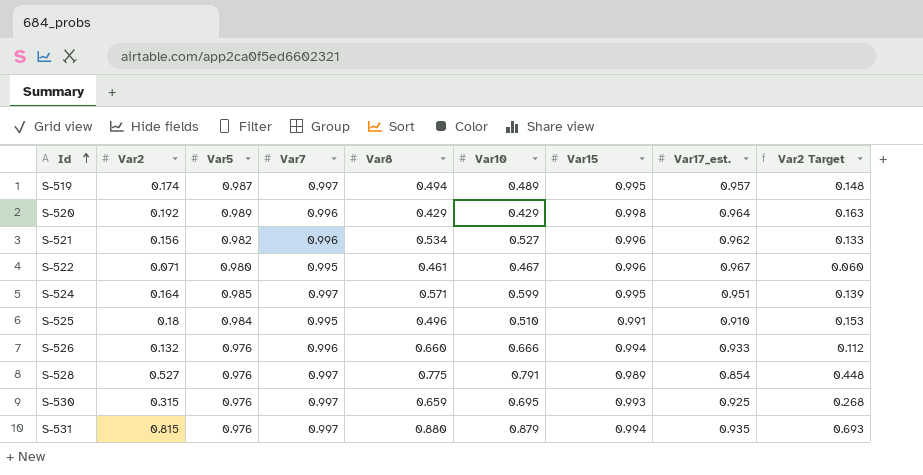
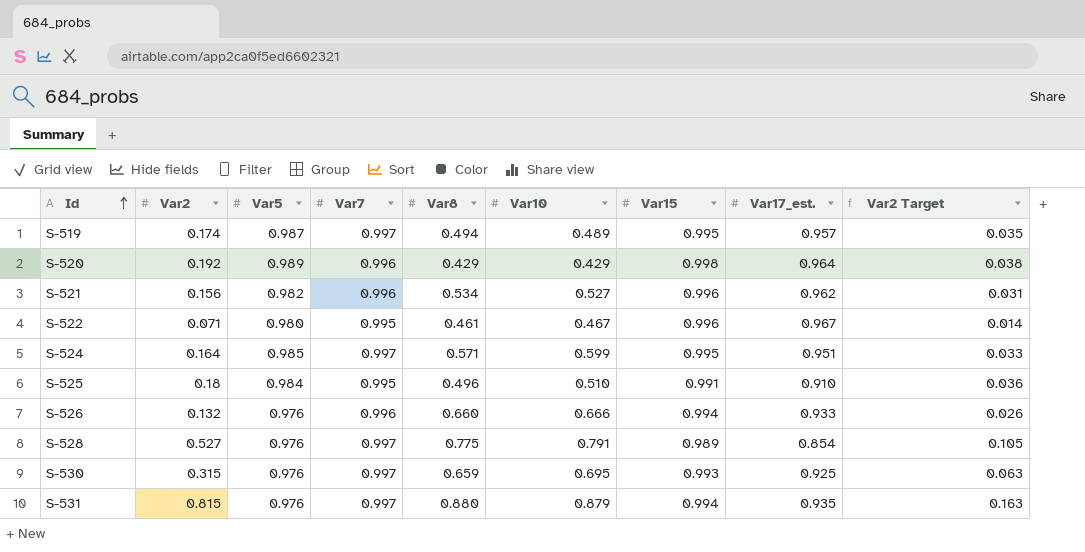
column Var2 Target | formula: [Var2] * 0.85 -> [Var2] * 0.2

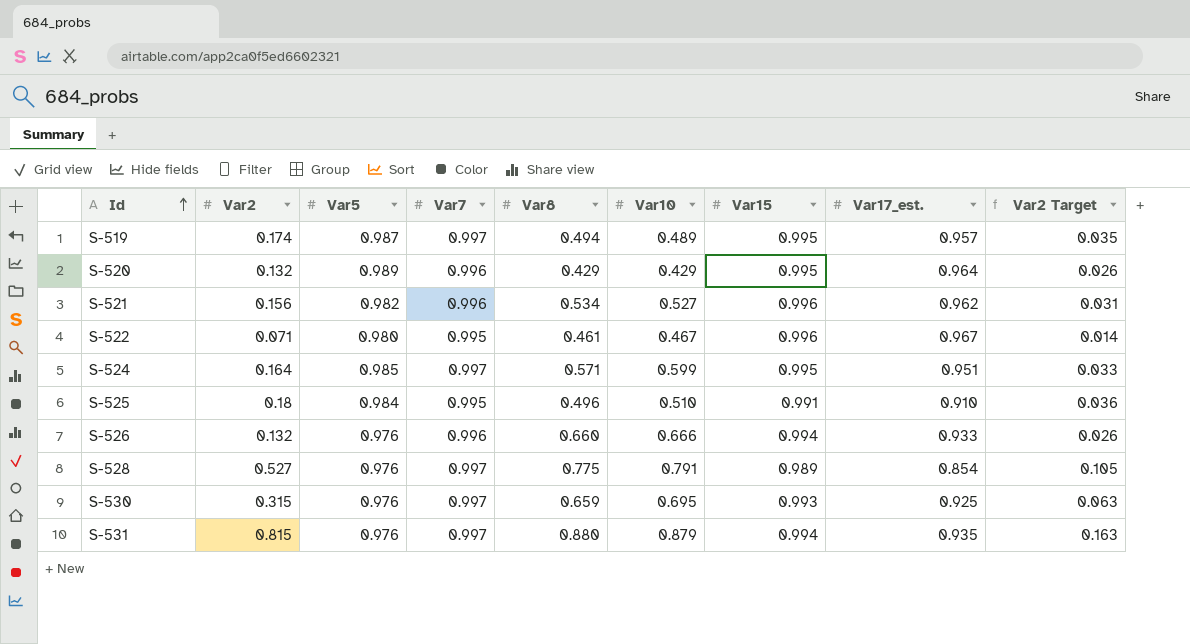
S-520 | Var2: 0.192 -> 0.132
S-520 | Var15: 0.998 -> 0.995
S-520 | Var2 Target: 0.038 -> 0.026

